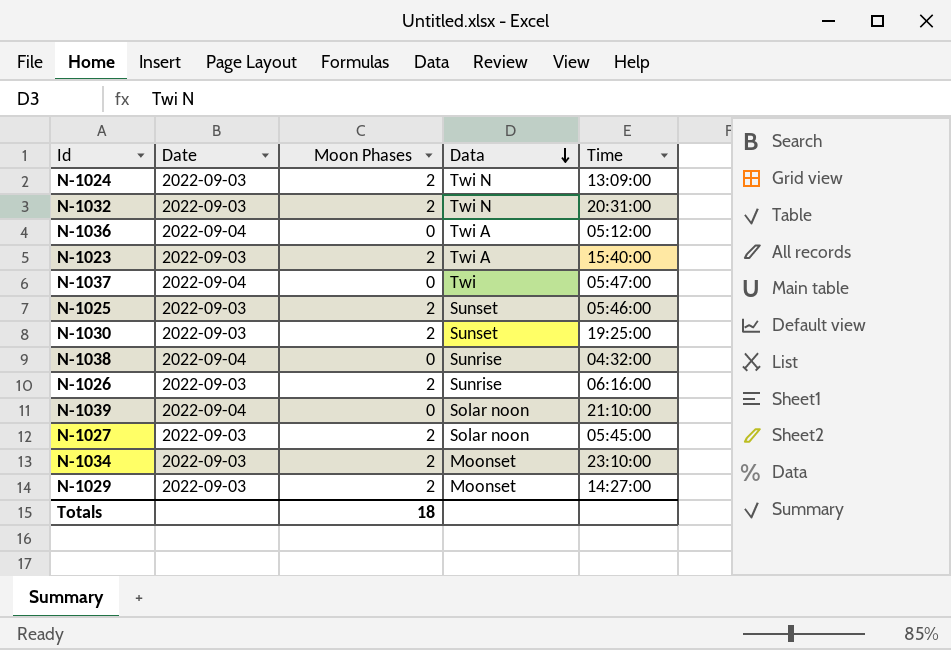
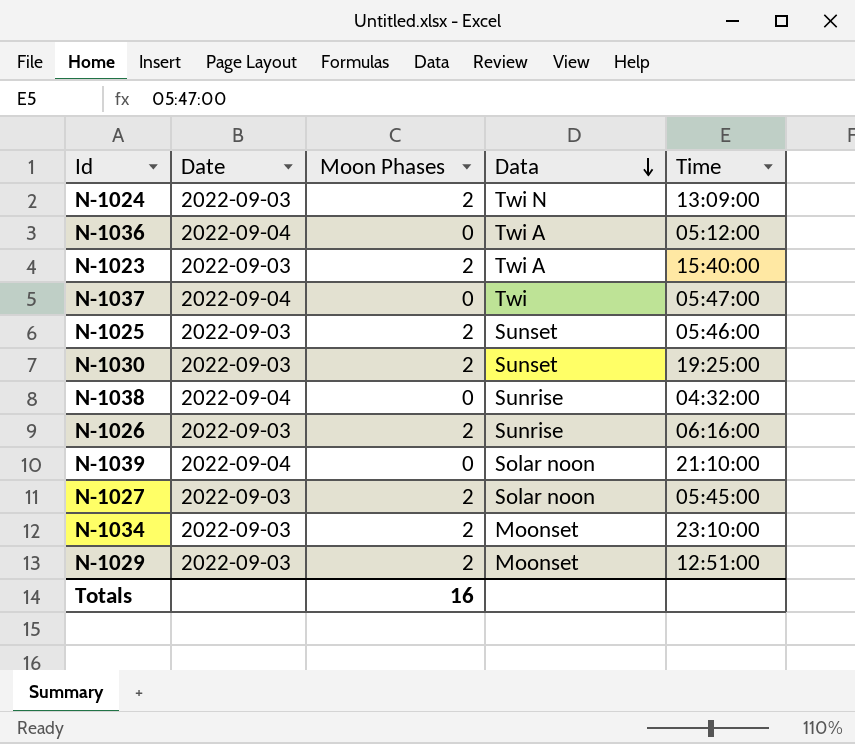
row N-1032: 2022-09-03 | 2 | Twi N | 20:31:00 -> none
N-1029 | Time: 14:27:00 -> 12:51:00
Totals | Moon Phases: 18 -> 16

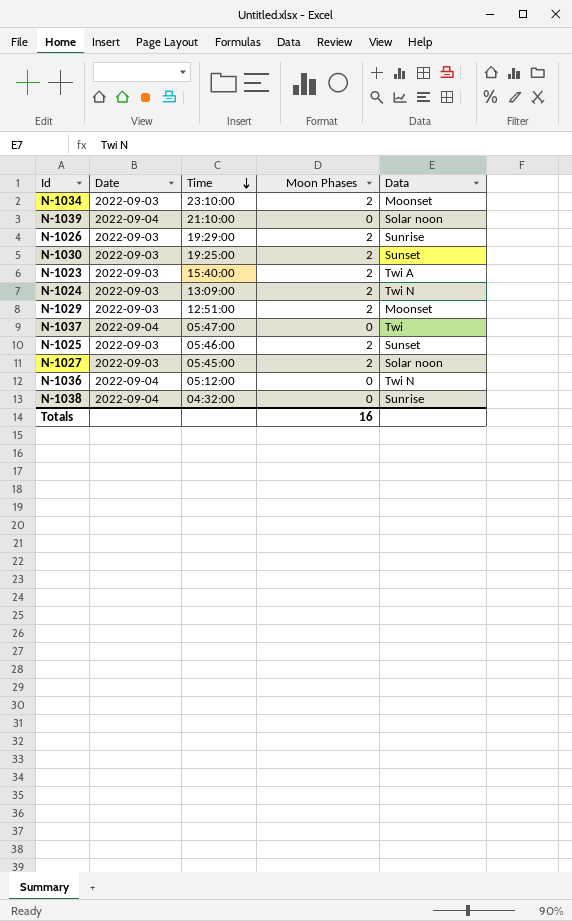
row order: Data descending -> Time descending
column Time | position: 5 -> 3
N-1026 | Time: 06:16:00 -> 19:29:00
N-1036 | Data: Twi A -> Twi N

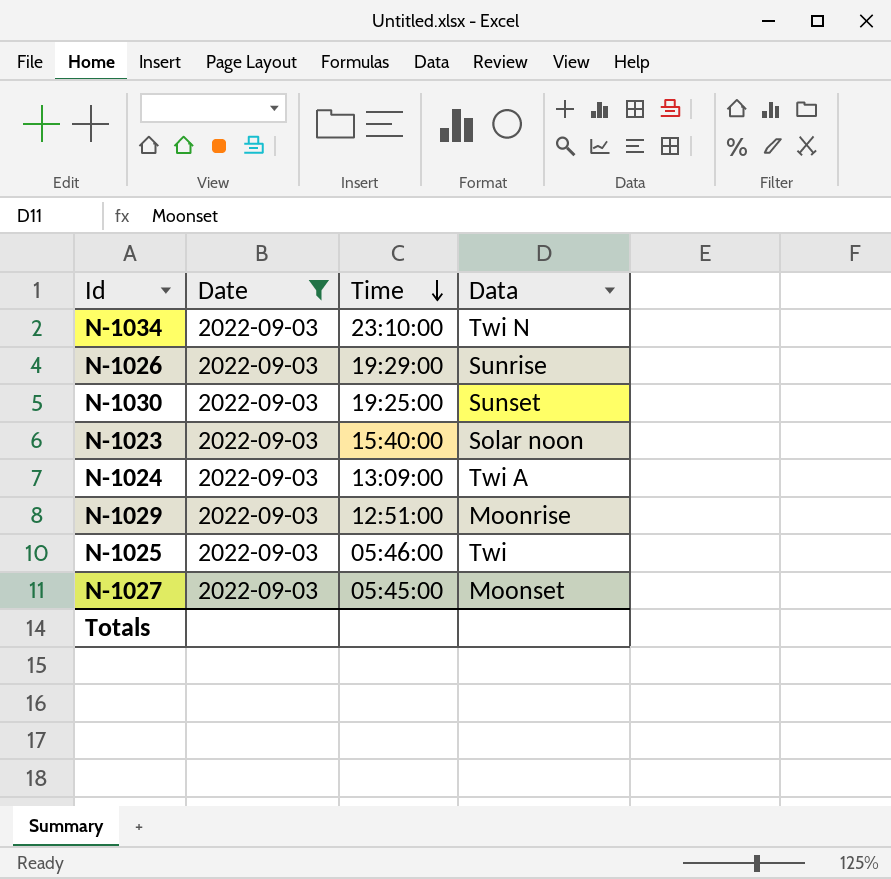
filter: none -> Date = 2022-09-03
column Moon Phases | position: 4 -> none
N-1034 | Data: Moonset -> Twi N
N-1023 | Data: Twi A -> Solar noon
N-1024 | Data: Twi N -> Twi A
N-1029 | Data: Moonset -> Moonrise
N-1025 | Data: Sunset -> Twi
N-1027 | Data: Solar noon -> Moonset

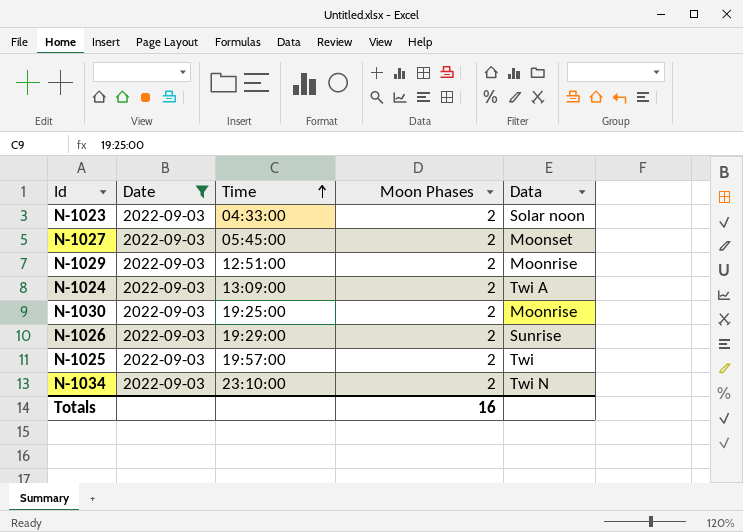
row order: Time descending -> Time ascending
column Moon Phases | position: none -> 4
N-1023 | Time: 15:40:00 -> 04:33:00
N-1030 | Data: Sunset -> Moonrise
N-1025 | Time: 05:46:00 -> 19:57:00

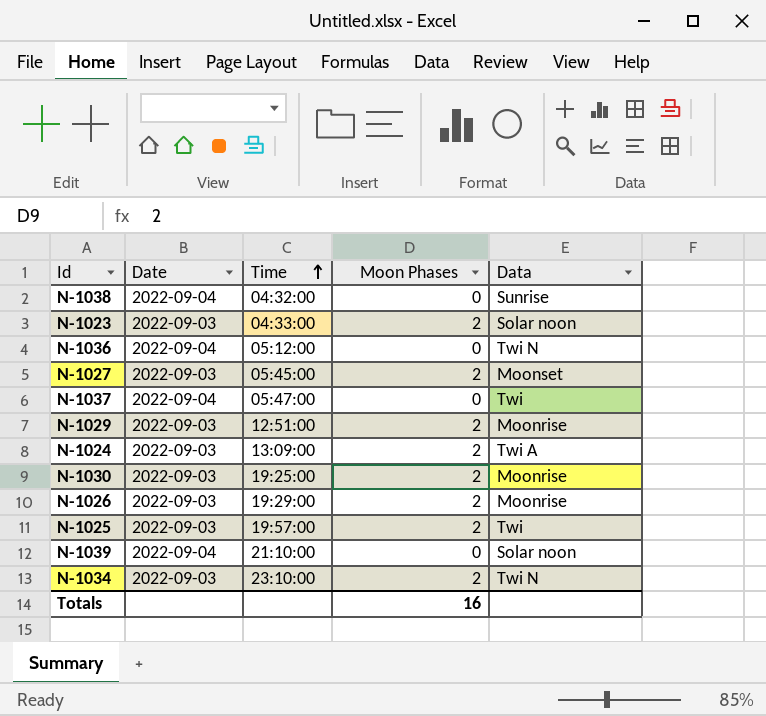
filter: Date = 2022-09-03 -> none
N-1026 | Data: Sunrise -> Moonrise

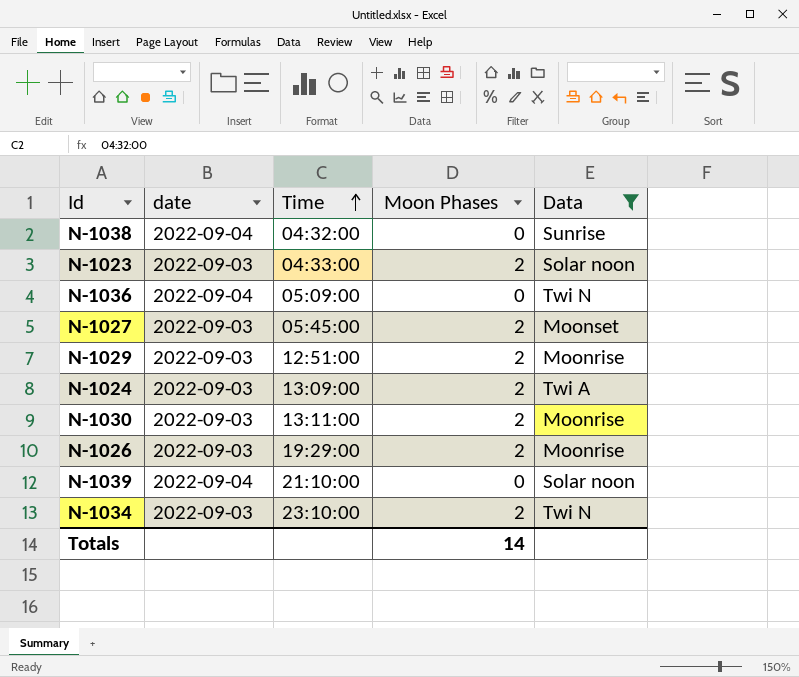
filter: none -> Data != Twi
column name: Date -> date
N-1036 | Time: 05:12:00 -> 05:09:00
N-1030 | Time: 19:25:00 -> 13:11:00
Totals | Moon Phases: 16 -> 14

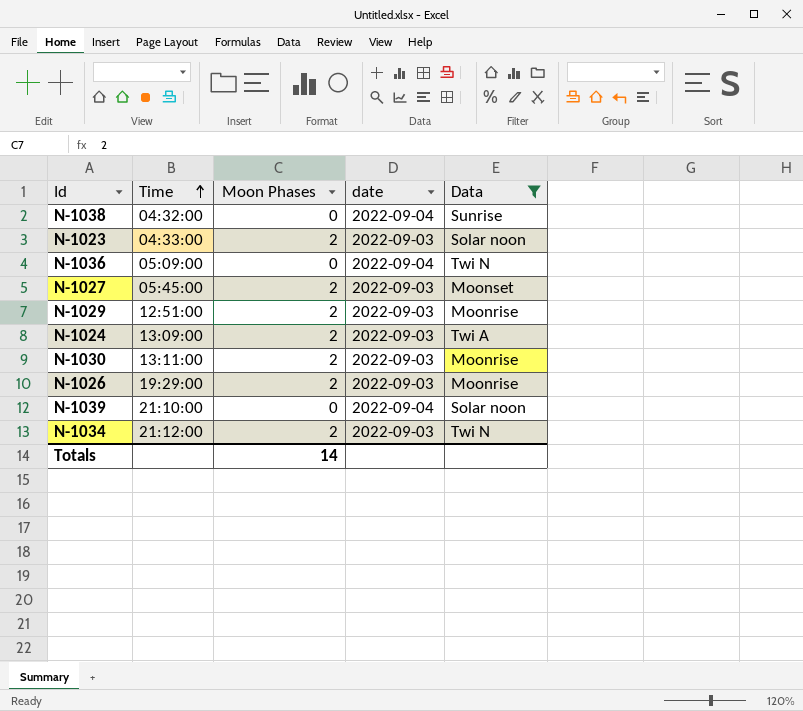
column date | position: 2 -> 4
N-1034 | Time: 23:10:00 -> 21:12:00

